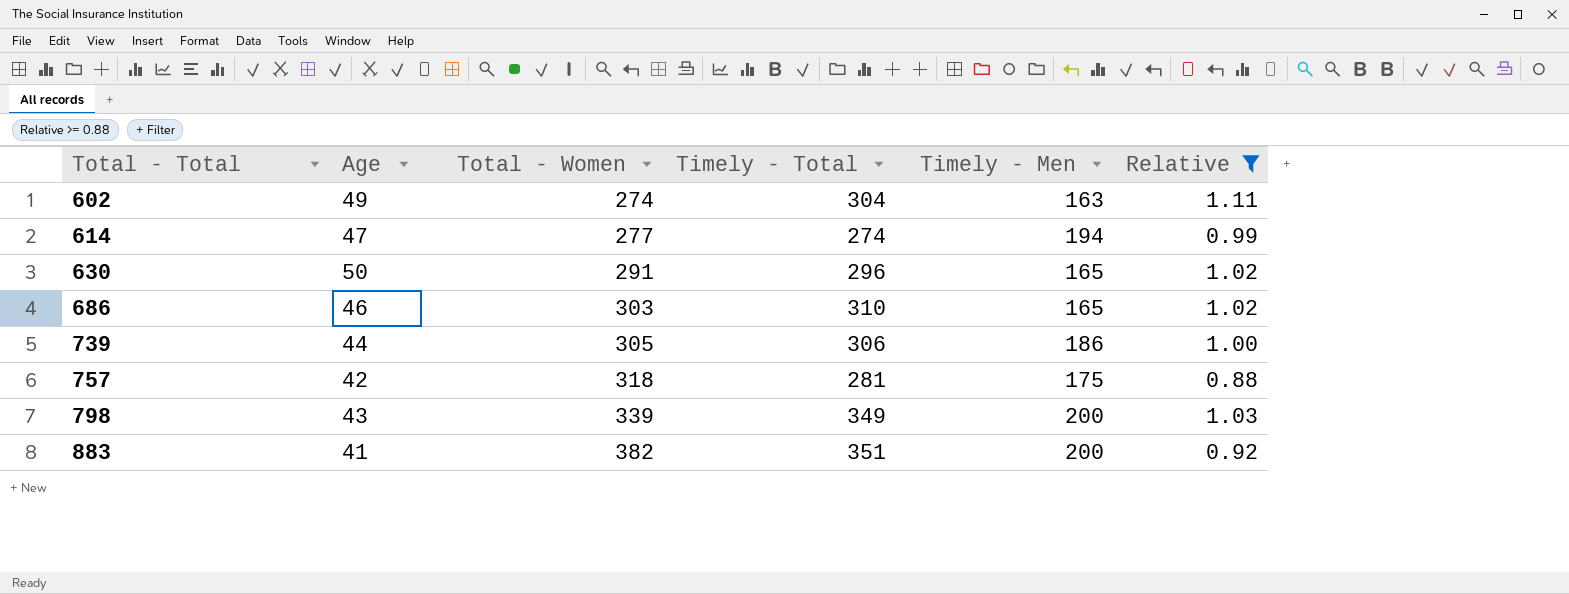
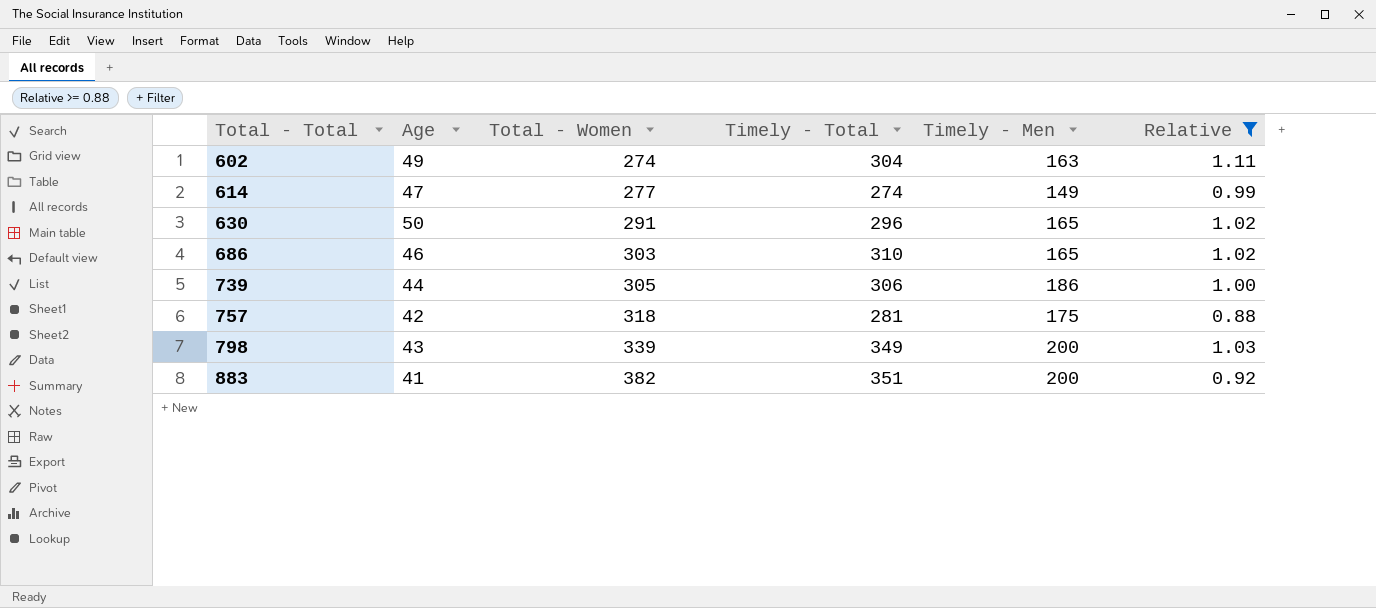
614 | Timely - Men: 194 -> 149

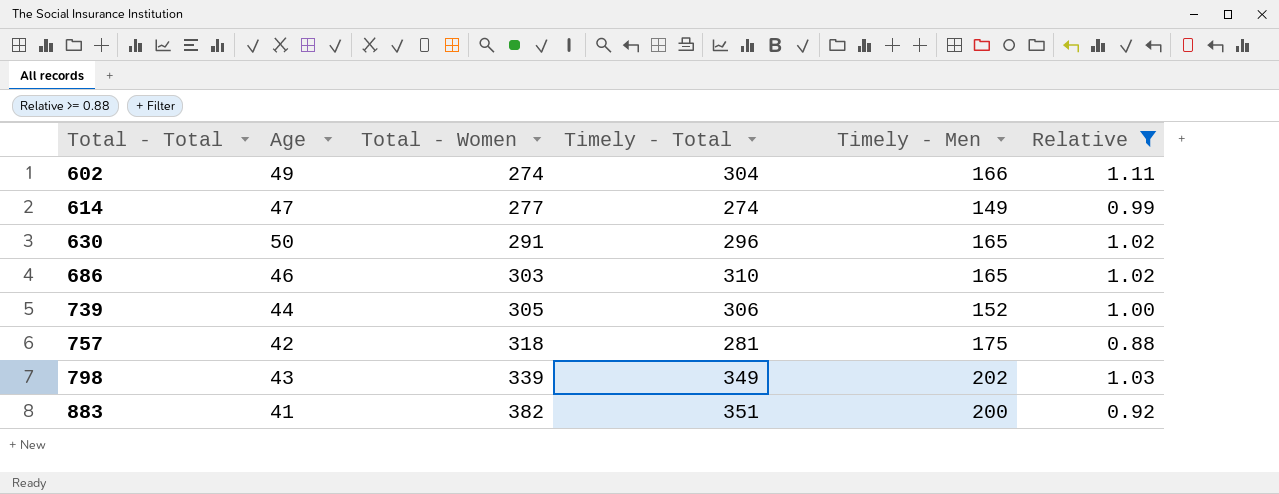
602 | Timely - Men: 163 -> 166
739 | Timely - Men: 186 -> 152
798 | Timely - Men: 200 -> 202

